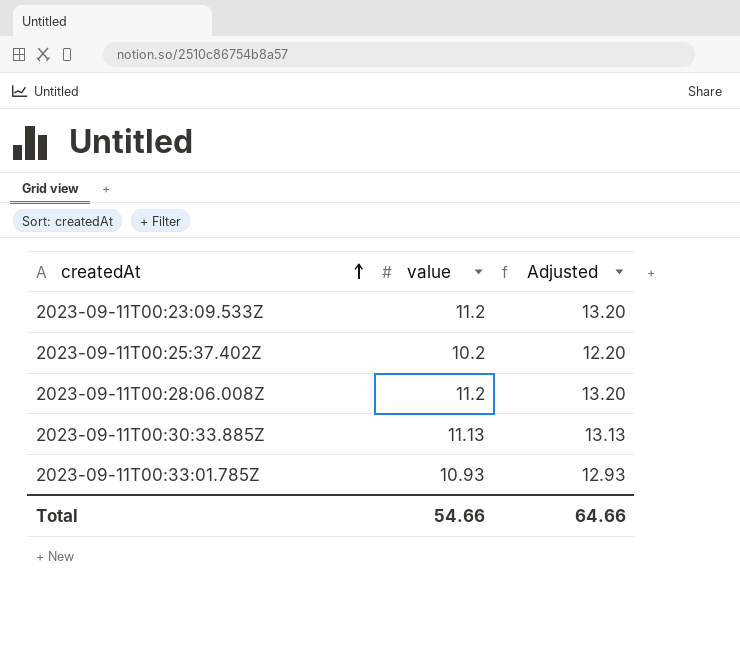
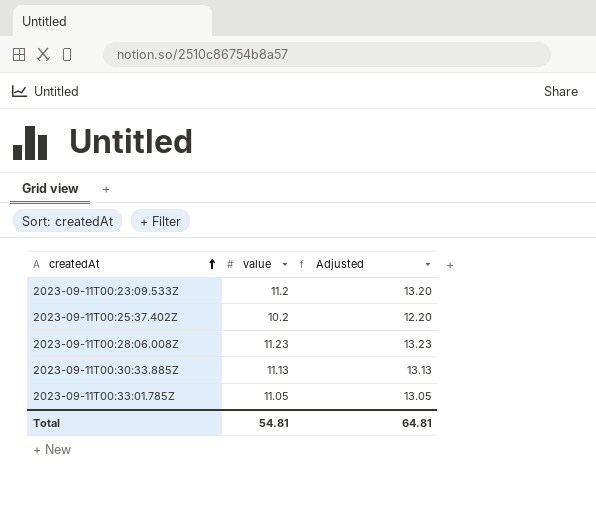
2023-09-11T00:28:06.008Z | value: 11.2 -> 11.23
2023-09-11T00:28:06.008Z | Adjusted: 13.20 -> 13.23
2023-09-11T00:33:01.785Z | value: 10.93 -> 11.05
2023-09-11T00:33:01.785Z | Adjusted: 12.93 -> 13.05
Total | value: 54.66 -> 54.81
Total | Adjusted: 64.66 -> 64.81

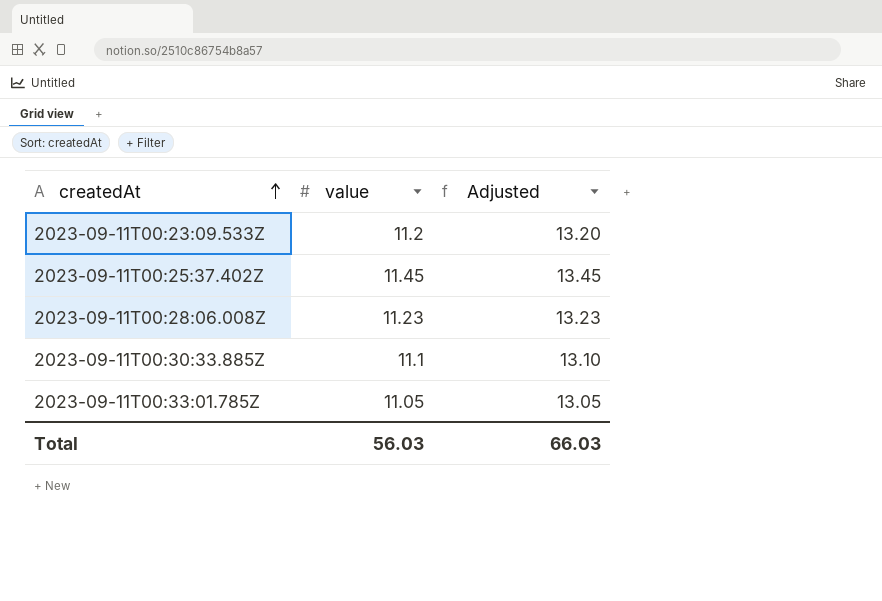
2023-09-11T00:25:37.402Z | value: 10.2 -> 11.45
2023-09-11T00:25:37.402Z | Adjusted: 12.20 -> 13.45
2023-09-11T00:30:33.885Z | value: 11.13 -> 11.1
2023-09-11T00:30:33.885Z | Adjusted: 13.13 -> 13.10
Total | value: 54.81 -> 56.03
Total | Adjusted: 64.81 -> 66.03

